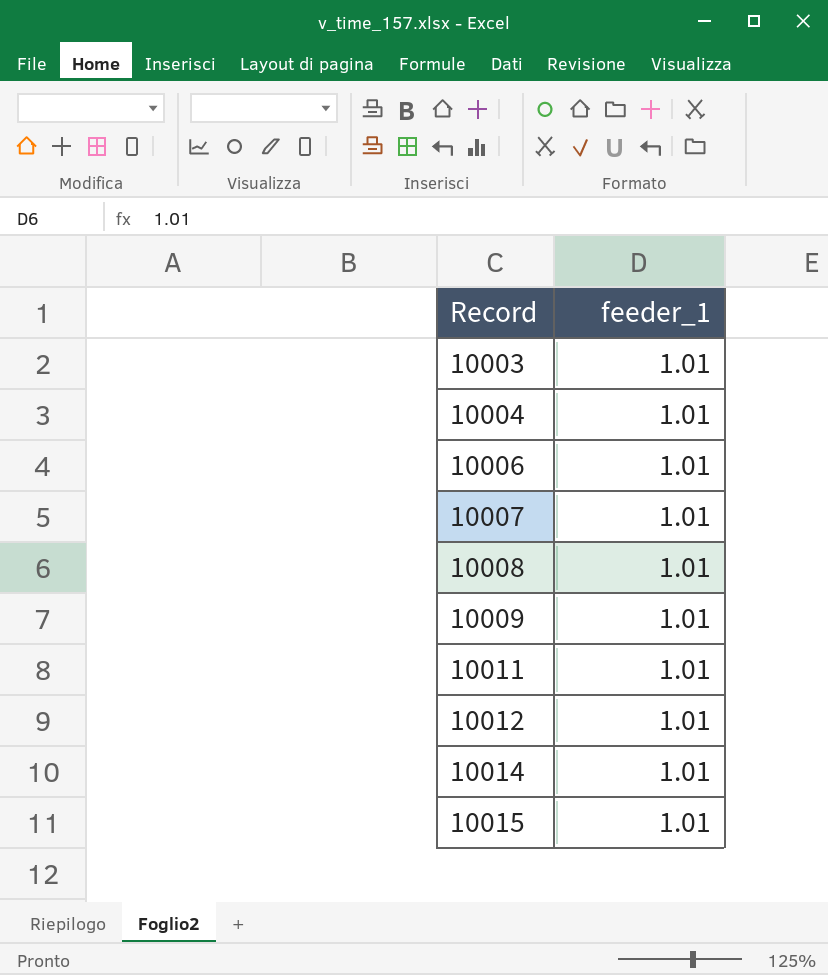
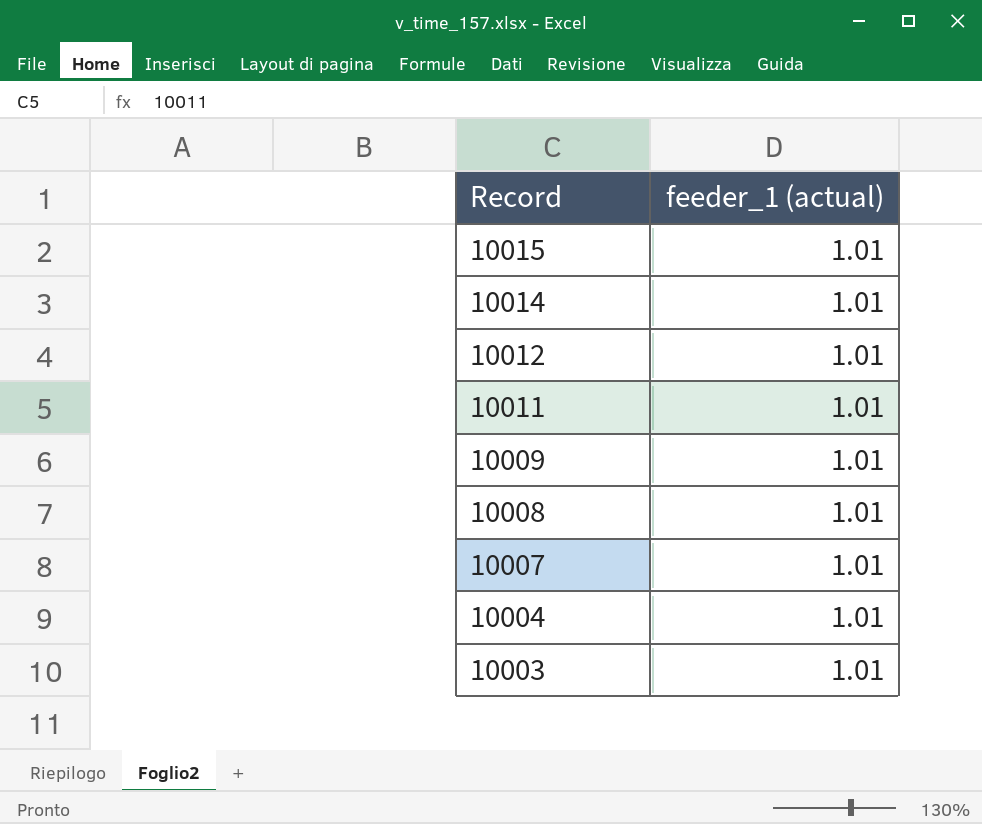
row order: Record ascending -> Record descending
column name: feeder_1 -> feeder_1 (actual)
row 10006: 1.01 -> none

